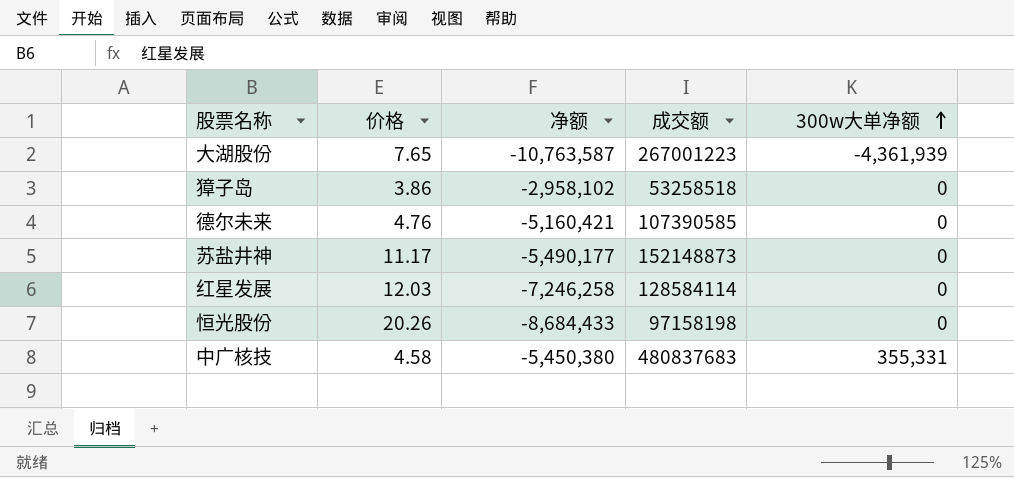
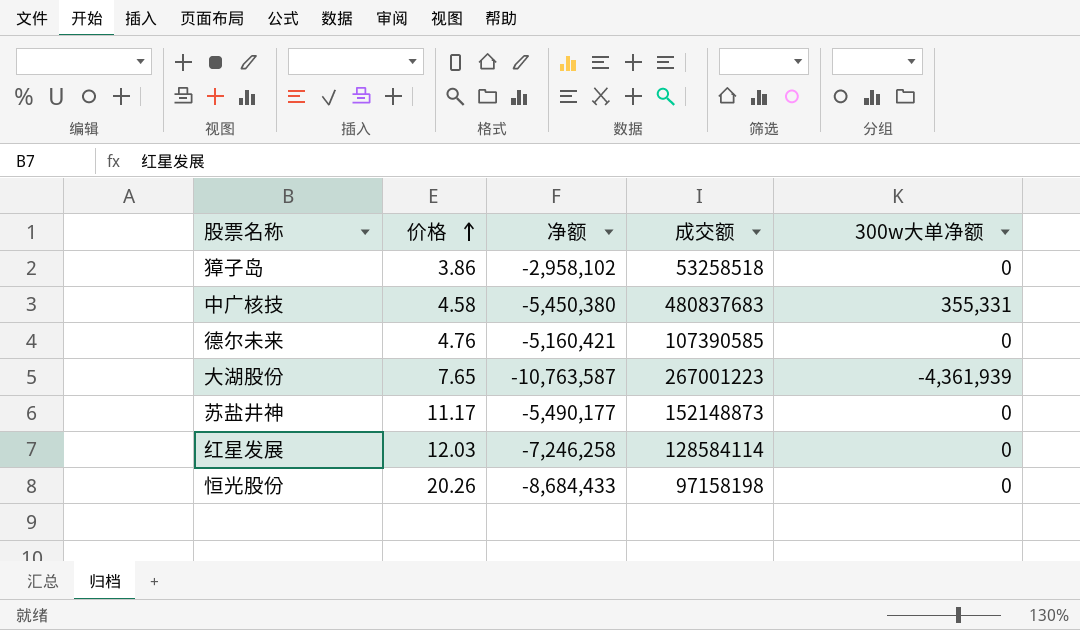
row order: 300w大单净额 ascending -> 价格 ascending

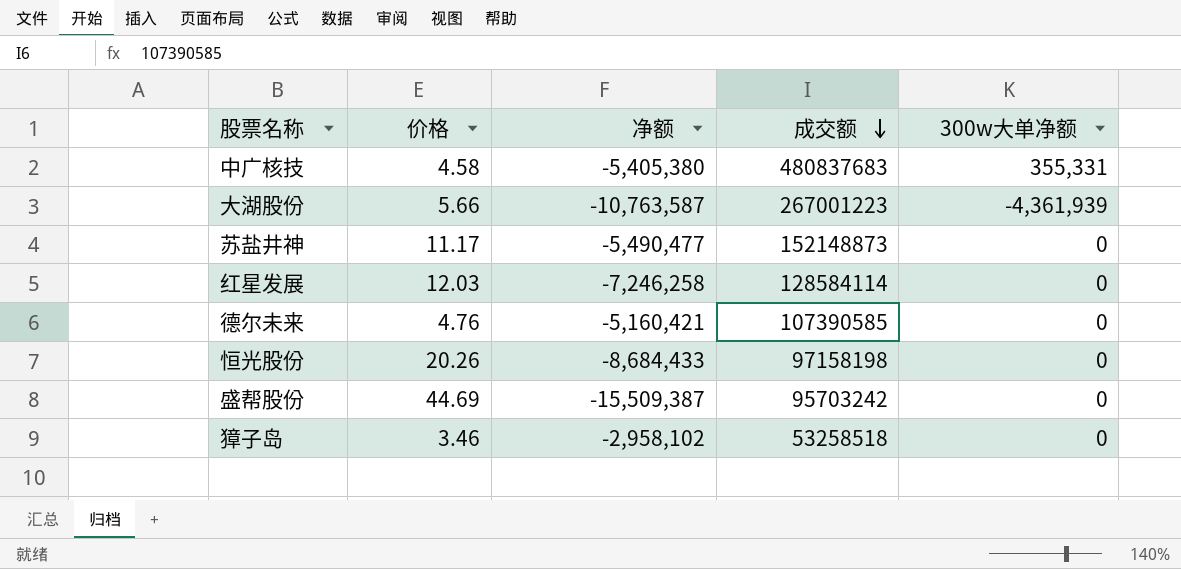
row order: 价格 ascending -> 成交额 descending
中广核技 | 净额: -5,450,380 -> -5,405,380
大湖股份 | 价格: 7.65 -> 5.66
苏盐井神 | 净额: -5,490,177 -> -5,490,477
row 盛帮股份: none -> 44.69 | -15,509,387 | 95703242 | 0
獐子岛 | 价格: 3.86 -> 3.46

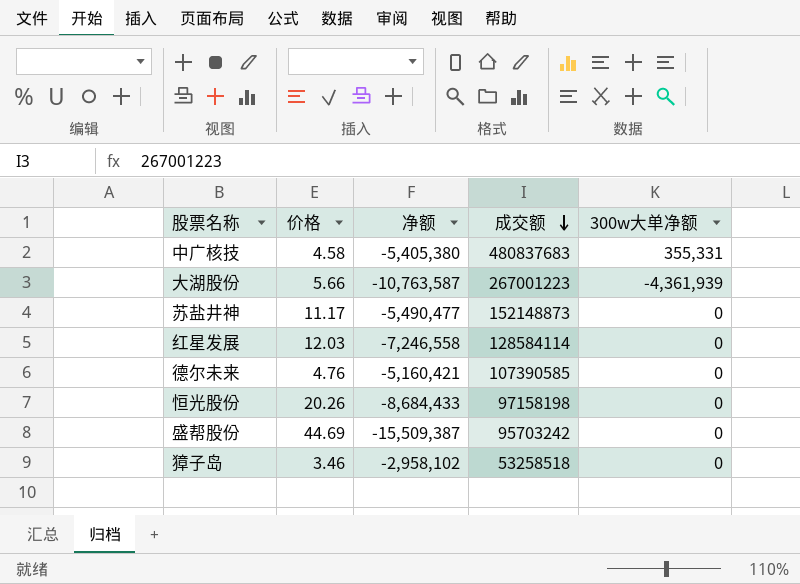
红星发展 | 净额: -7,246,258 -> -7,246,558

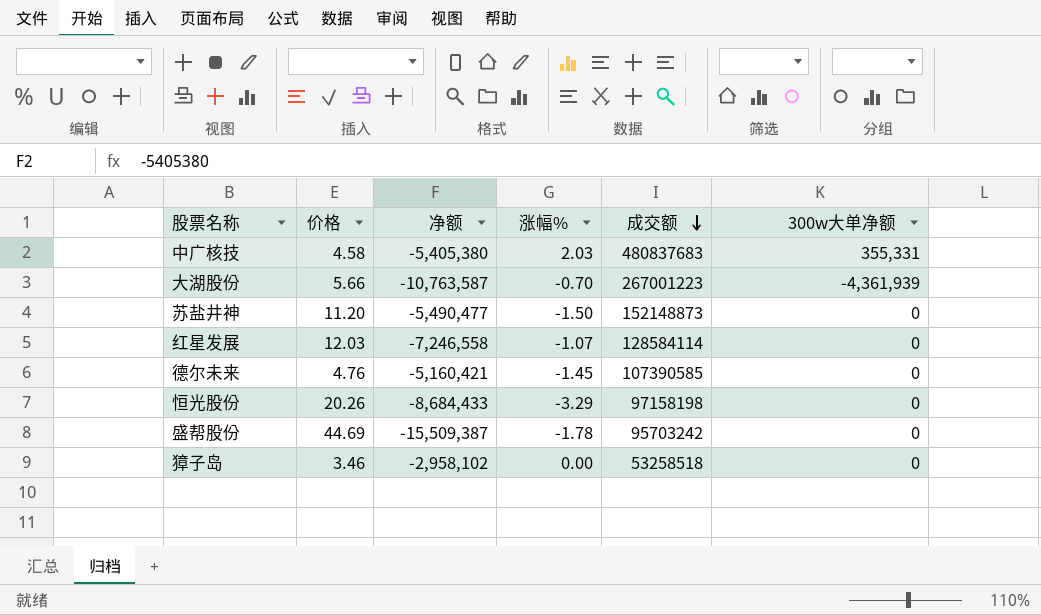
column 涨幅% | position: none -> 4
苏盐井神 | 价格: 11.17 -> 11.20

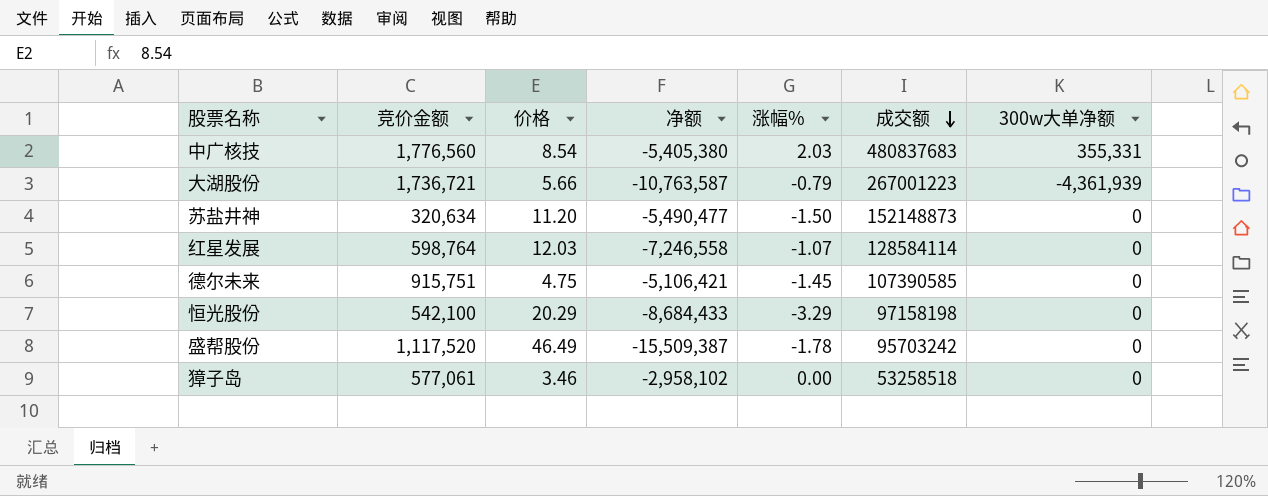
column 竞价金额 | position: none -> 2
中广核技 | 价格: 4.58 -> 8.54
大湖股份 | 涨幅%: -0.70 -> -0.79
德尔未来 | 价格: 4.76 -> 4.75
德尔未来 | 净额: -5,160,421 -> -5,106,421
恒光股份 | 价格: 20.26 -> 20.29
盛帮股份 | 价格: 44.69 -> 46.49

